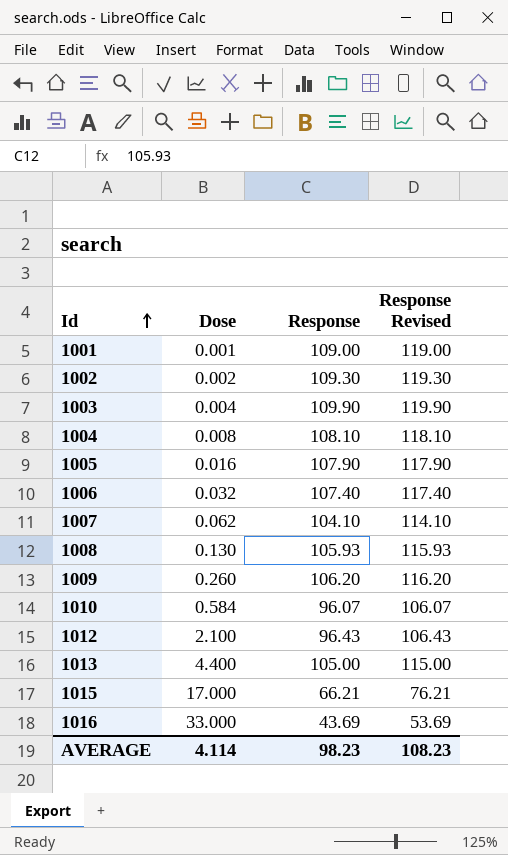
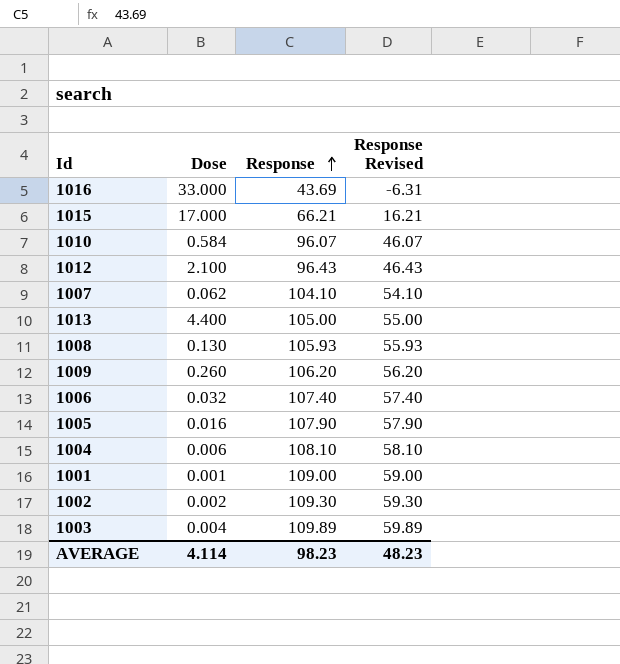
row order: Id ascending -> Response ascending
column Response Revised | formula: [Response] + 10 -> [Response] - 50
1004 | Dose: 0.008 -> 0.006
1003 | Response: 109.90 -> 109.89
AVERAGE | Response Revised: 108.23 -> 48.23

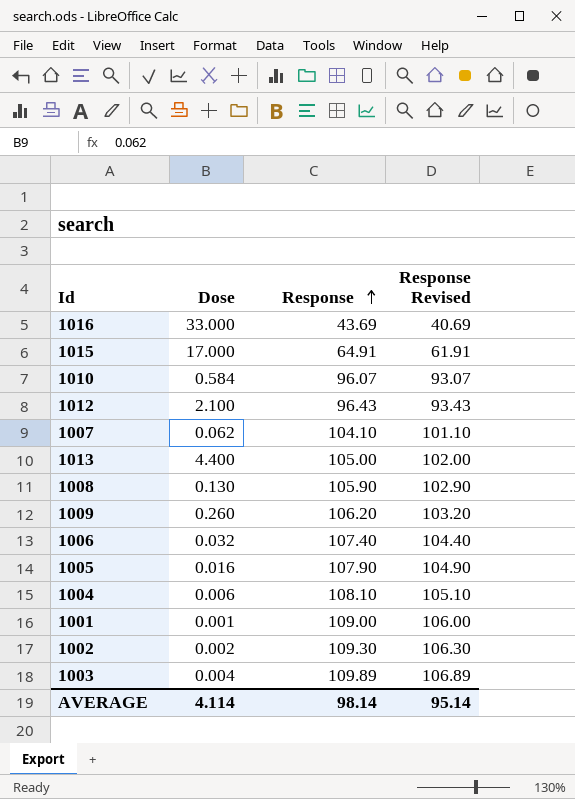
column Response Revised | formula: [Response] - 50 -> [Response] - 3
1015 | Response: 66.21 -> 64.91
1008 | Response: 105.93 -> 105.90
AVERAGE | Response: 98.23 -> 98.14
AVERAGE | Response Revised: 48.23 -> 95.14

